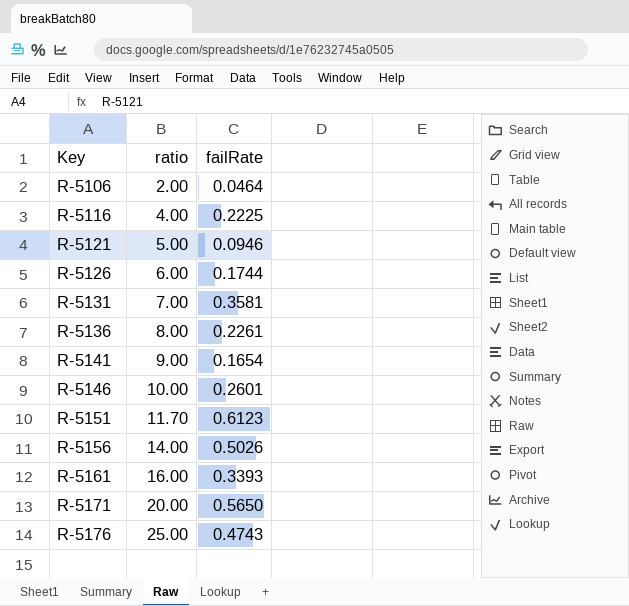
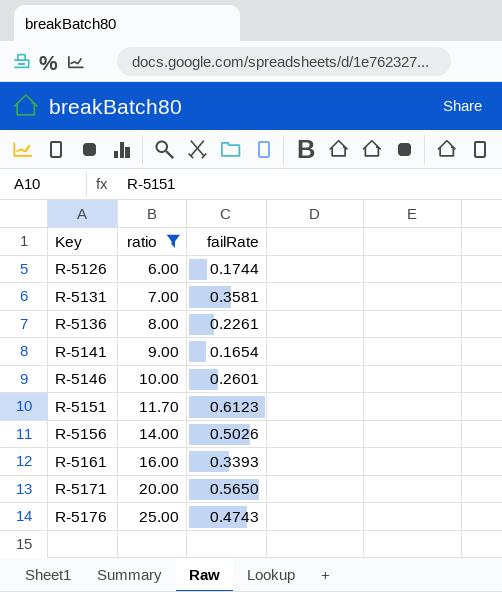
filter: none -> ratio >= 6.00

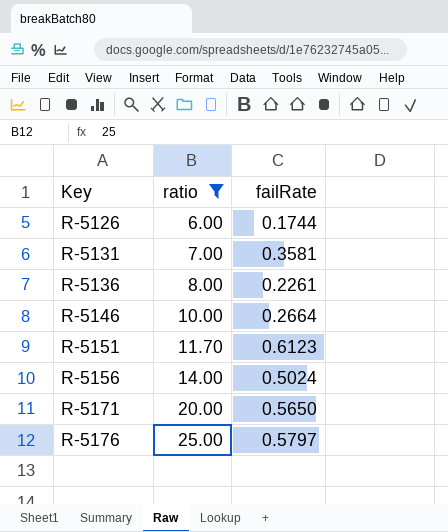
row R-5141: 9.00 | 0.1654 -> none
row R-5161: 16.00 | 0.3393 -> none
R-5146 | failRate: 0.2601 -> 0.2664
R-5156 | failRate: 0.5026 -> 0.5024
R-5176 | failRate: 0.4743 -> 0.5797

